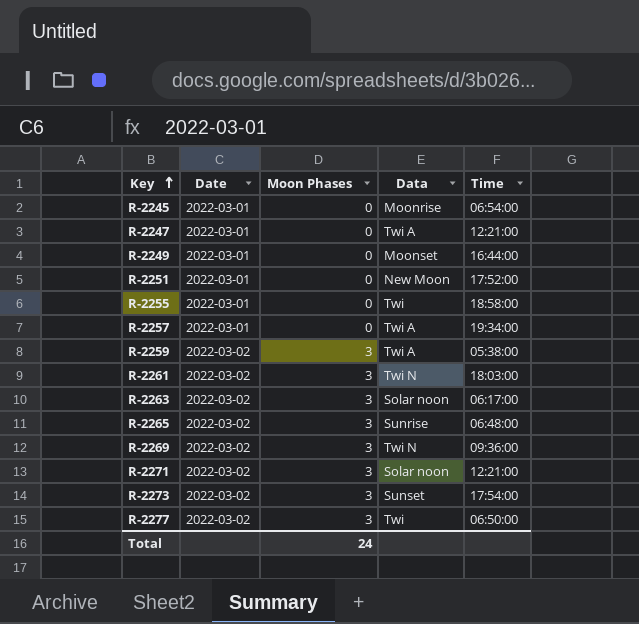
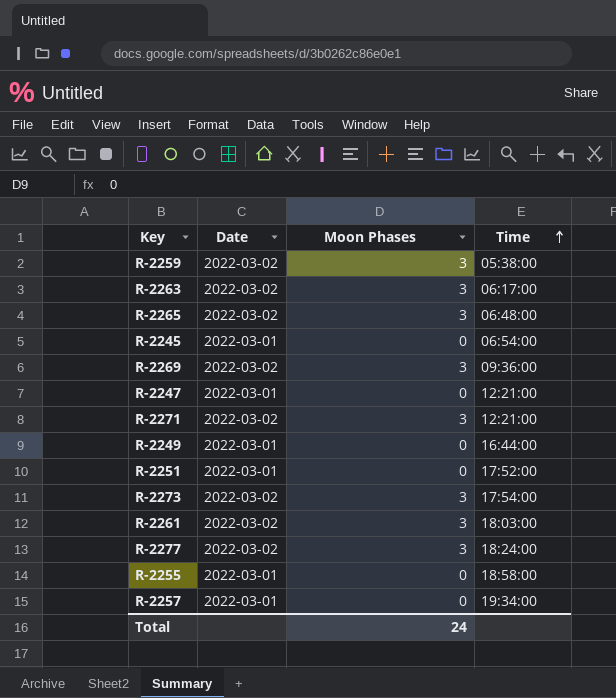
row order: Key ascending -> Time ascending
column Data | position: 4 -> none
R-2277 | Time: 06:50:00 -> 18:24:00

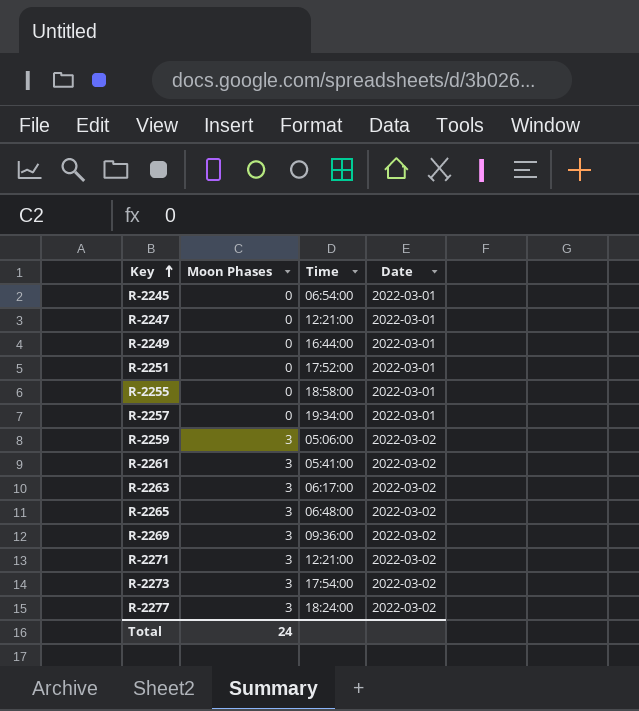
row order: Time ascending -> Key ascending
column Date | position: 2 -> 4
R-2259 | Time: 05:38:00 -> 05:06:00
R-2261 | Time: 18:03:00 -> 05:41:00

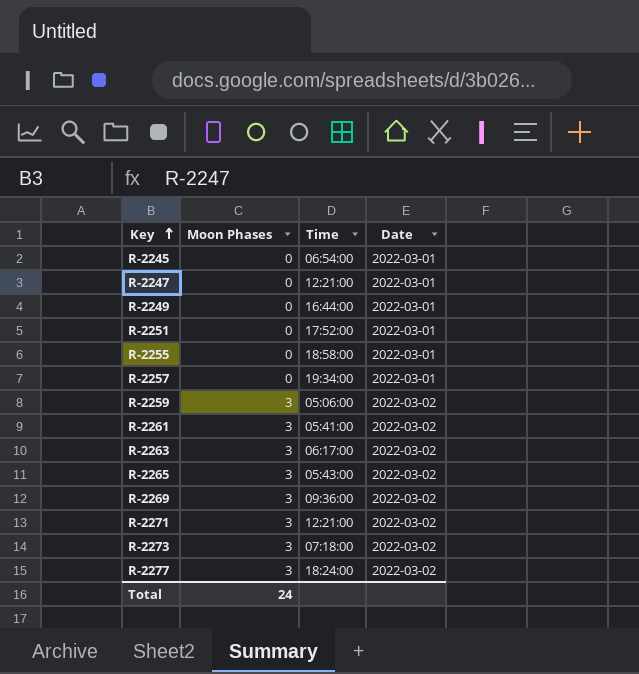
R-2265 | Time: 06:48:00 -> 05:43:00
R-2273 | Time: 17:54:00 -> 07:18:00

